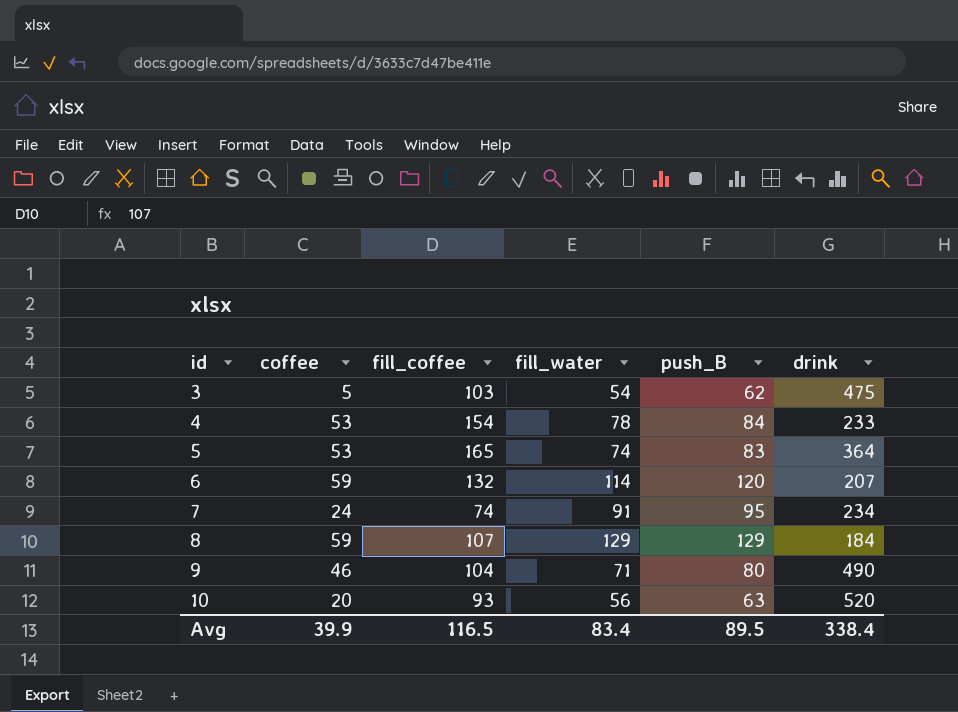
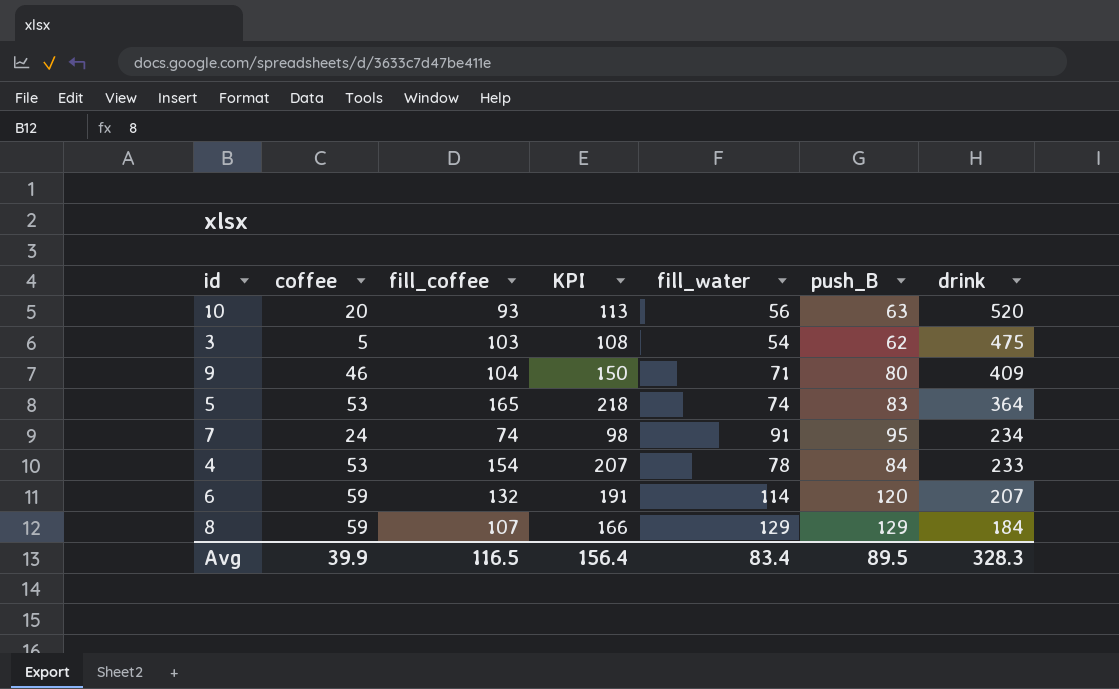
row order: id ascending -> drink descending
column KPI | formula: none -> [coffee] + [fill_coffee]
9 | drink: 490 -> 409
Avg | drink: 338.4 -> 328.3

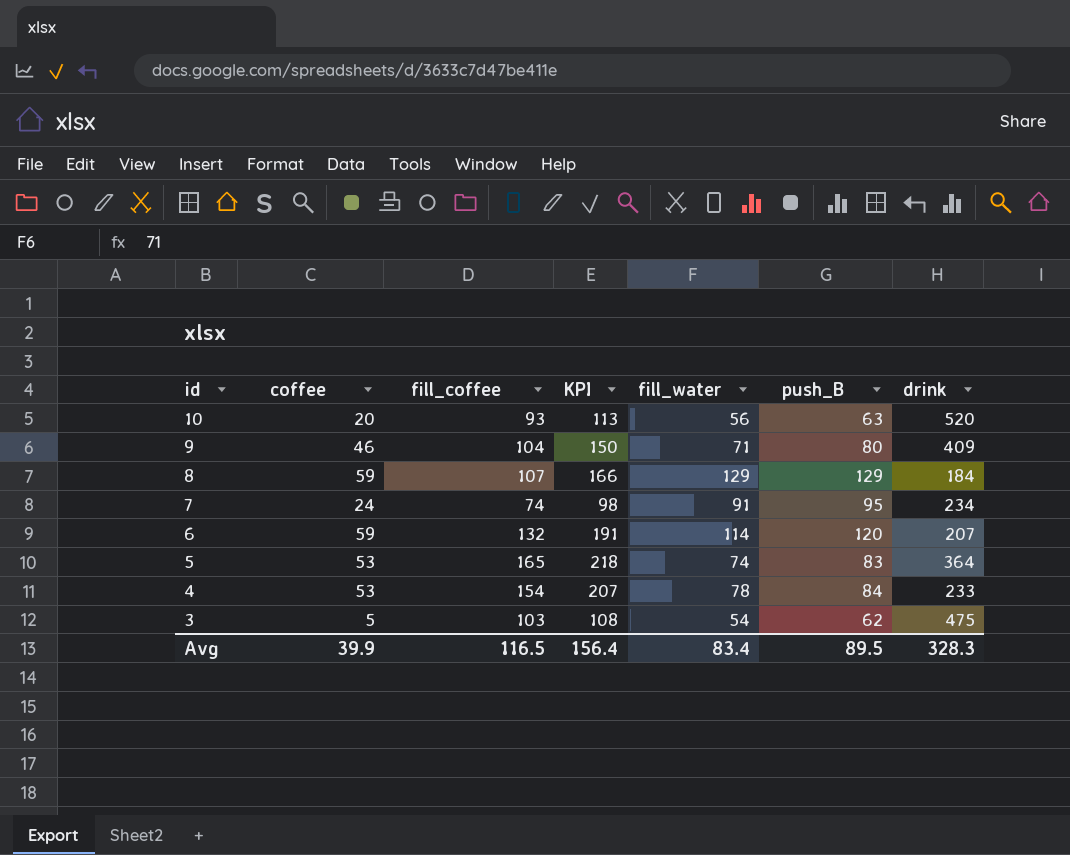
row order: drink descending -> id descending

